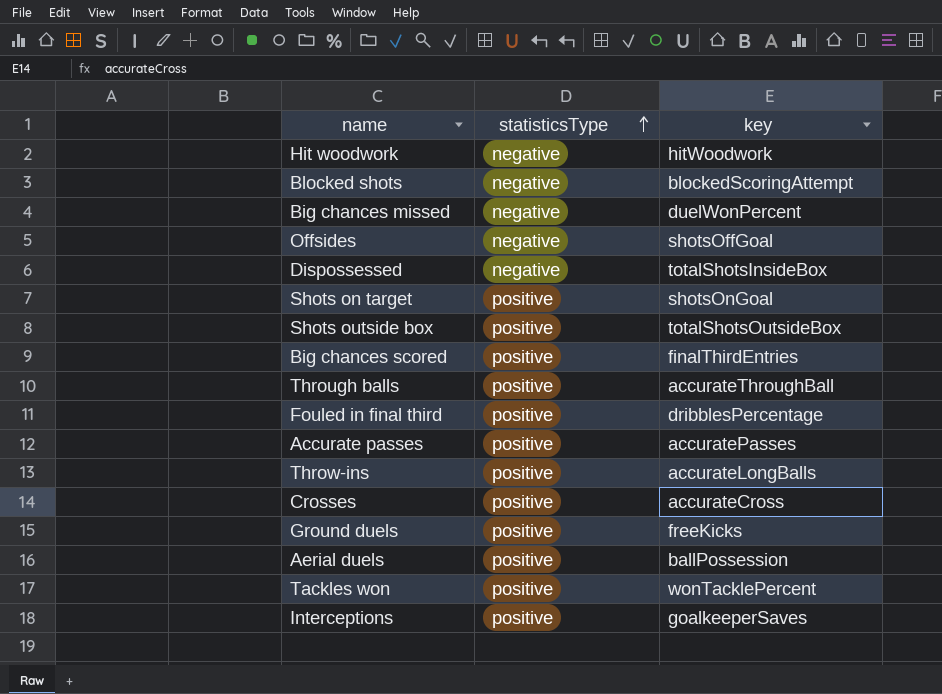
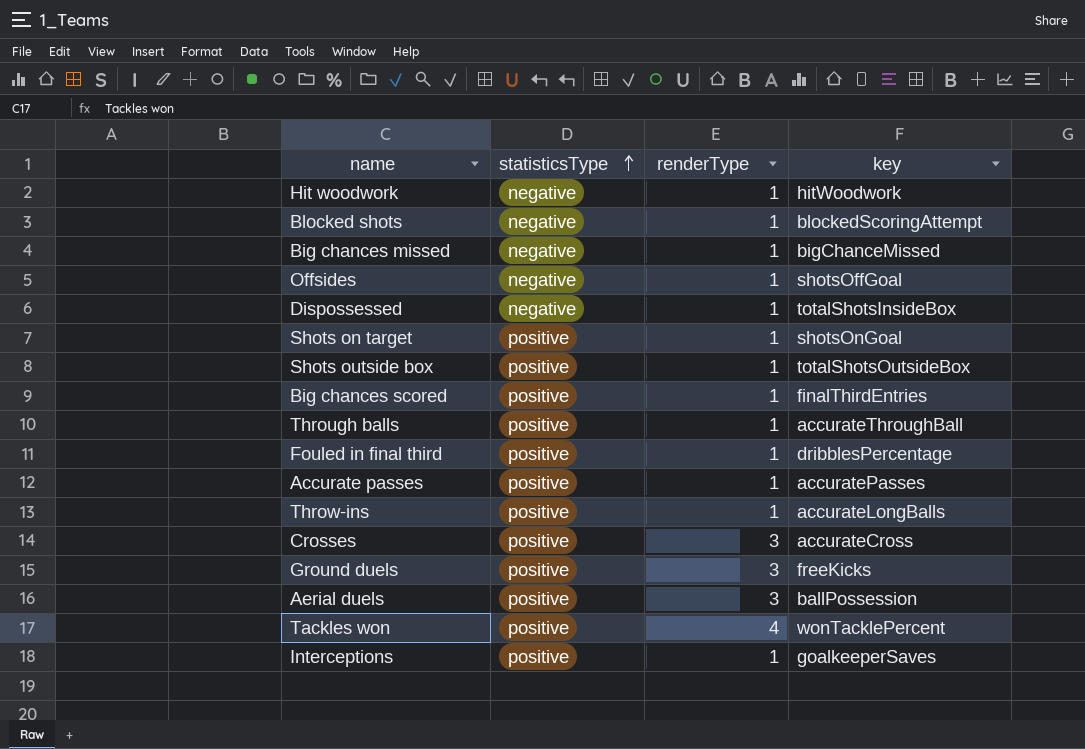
column renderType | position: none -> 3
Big chances missed | key: duelWonPercent -> bigChanceMissed

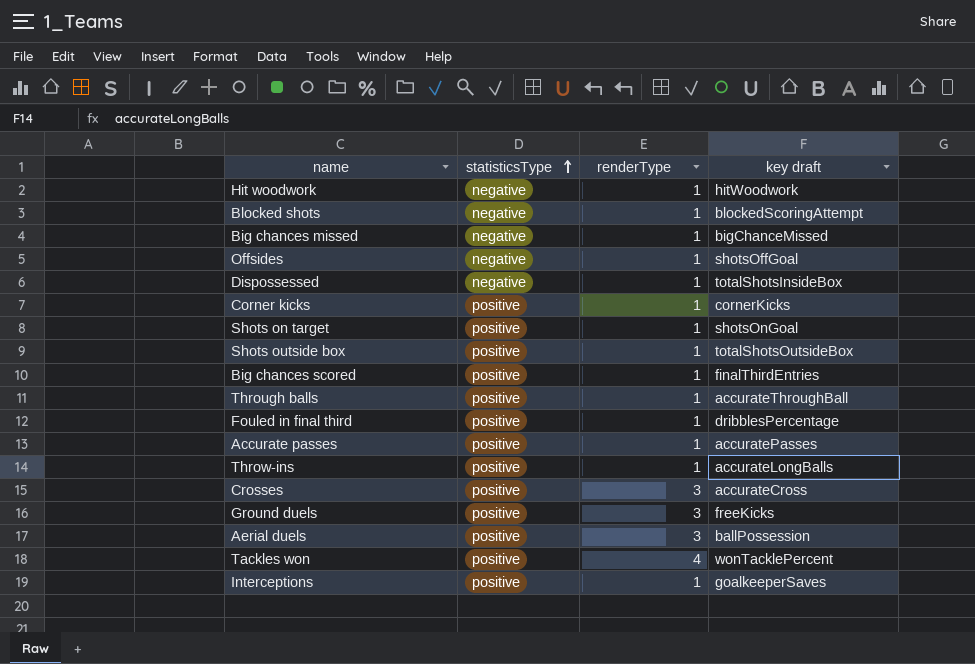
column name: key -> key draft
row Corner kicks: none -> positive | 1 | cornerKicks

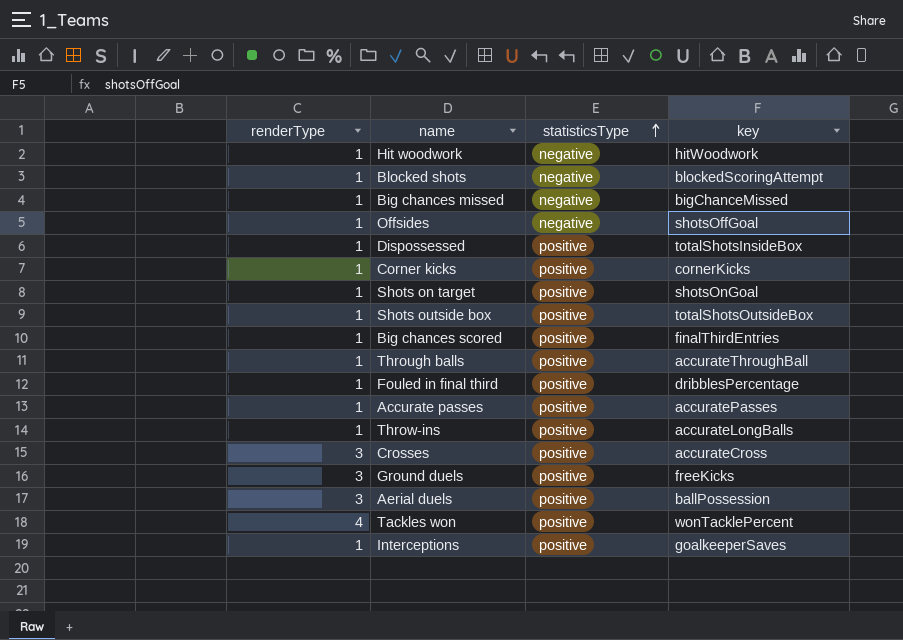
column renderType | position: 3 -> 1
column name: key draft -> key
Dispossessed | statisticsType: negative -> positive

